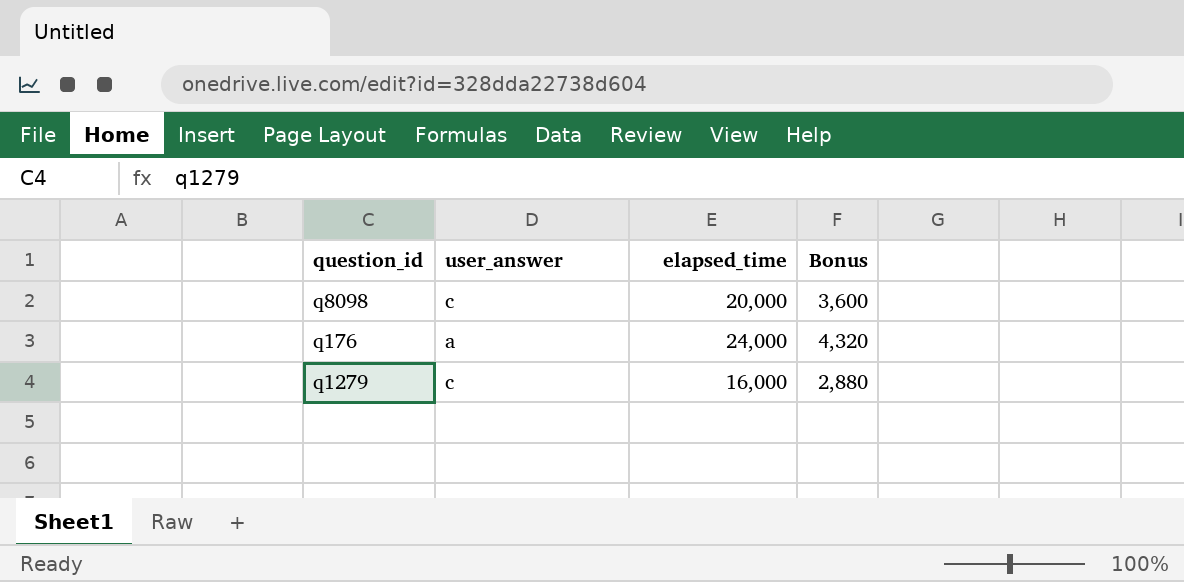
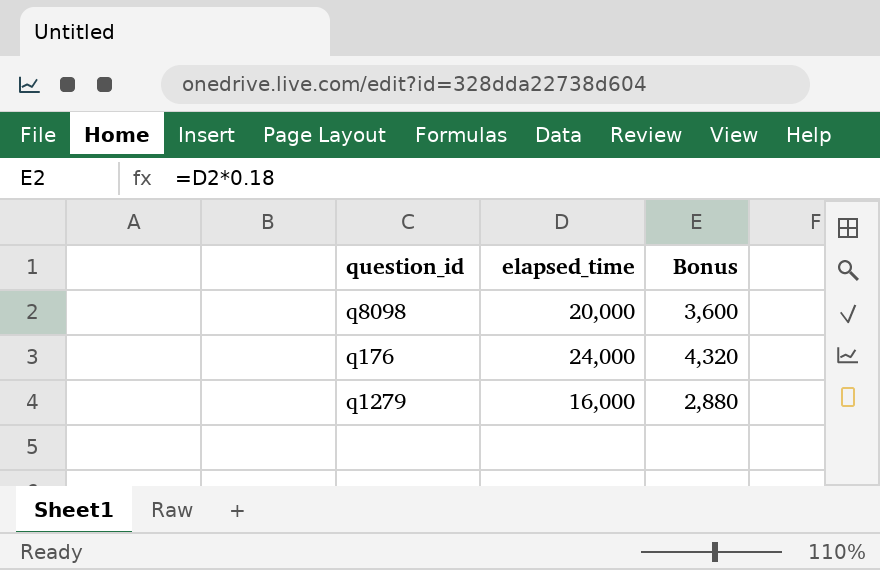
column user_answer | position: 2 -> none

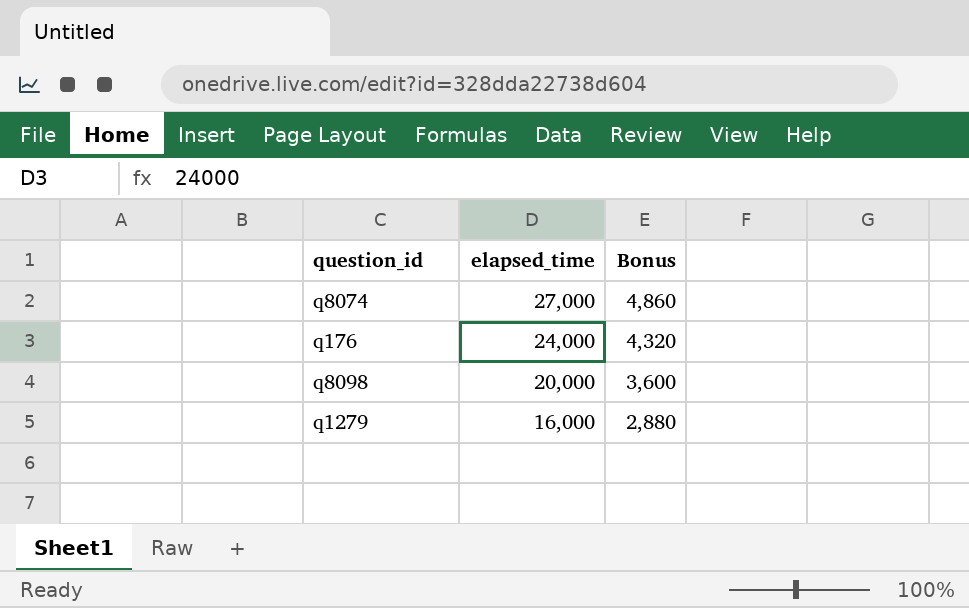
row order: none -> elapsed_time descending
row q8074: none -> 27,000 | 4,860

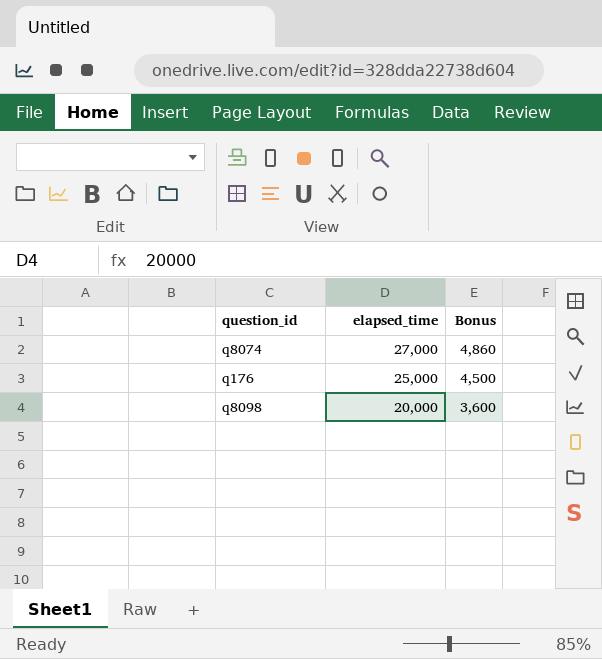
row q1279: 16,000 | 2,880 -> none
q176 | elapsed_time: 24,000 -> 25,000
q176 | Bonus: 4,320 -> 4,500

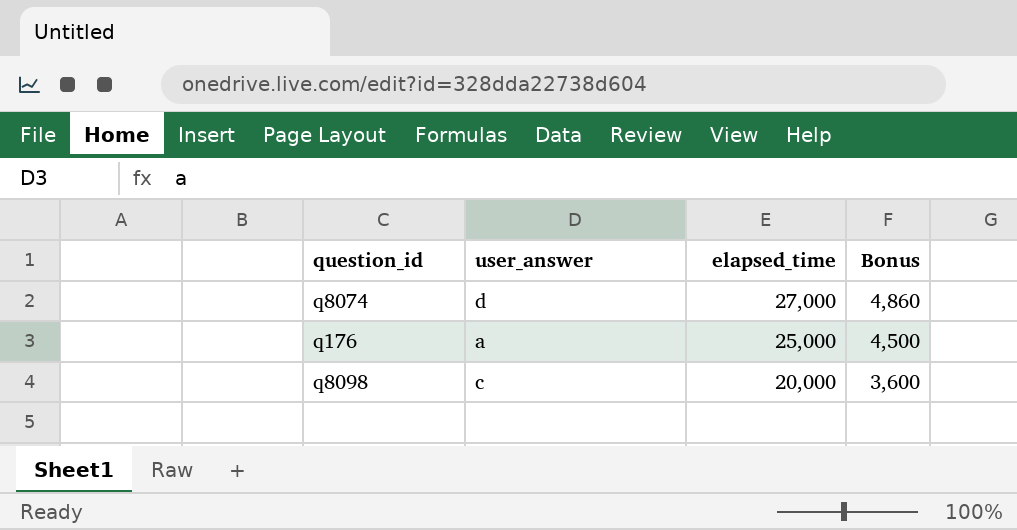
column user_answer | position: none -> 2

